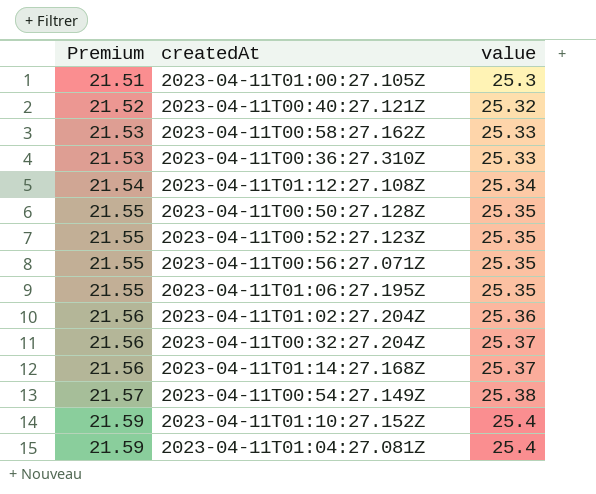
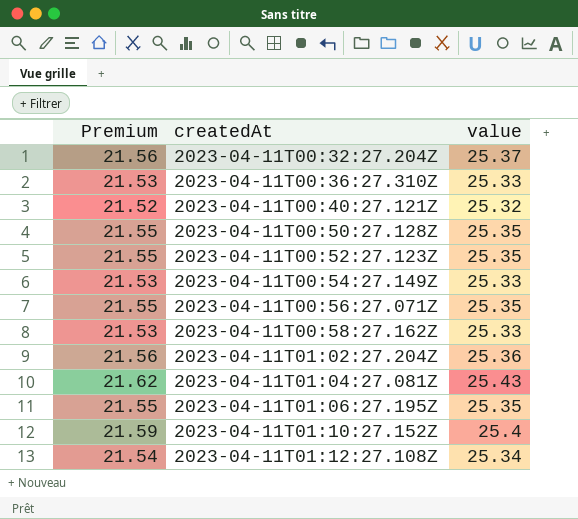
row order: Premium ascending -> createdAt ascending
row 2023-04-11T01:00:27.105Z: 21.51 | 25.3 -> none
row 2023-04-11T01:14:27.168Z: 21.56 | 25.37 -> none
2023-04-11T00:54:27.149Z | Premium: 21.57 -> 21.53
2023-04-11T00:54:27.149Z | value: 25.38 -> 25.33
2023-04-11T01:04:27.081Z | Premium: 21.59 -> 21.62
2023-04-11T01:04:27.081Z | value: 25.4 -> 25.43

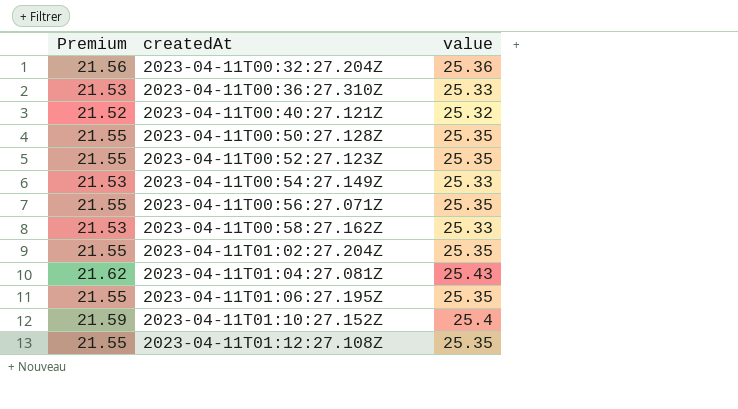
2023-04-11T00:32:27.204Z | value: 25.37 -> 25.36
2023-04-11T01:02:27.204Z | Premium: 21.56 -> 21.55
2023-04-11T01:02:27.204Z | value: 25.36 -> 25.35
2023-04-11T01:12:27.108Z | Premium: 21.54 -> 21.55
2023-04-11T01:12:27.108Z | value: 25.34 -> 25.35

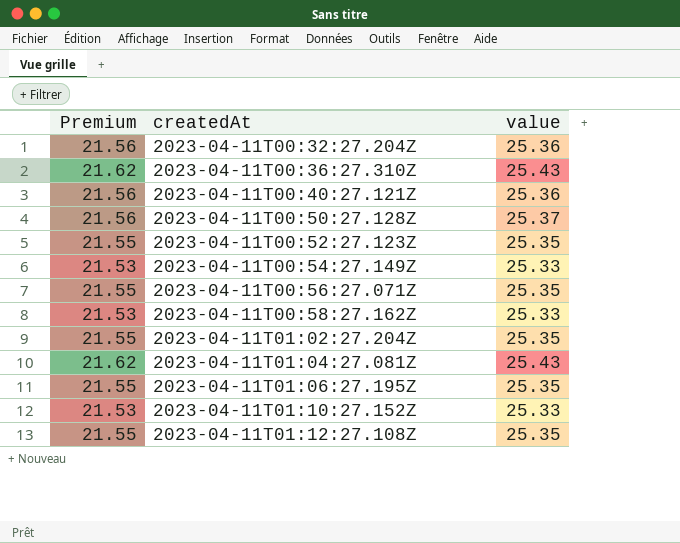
2023-04-11T00:36:27.310Z | Premium: 21.53 -> 21.62
2023-04-11T00:36:27.310Z | value: 25.33 -> 25.43
2023-04-11T00:40:27.121Z | Premium: 21.52 -> 21.56
2023-04-11T00:40:27.121Z | value: 25.32 -> 25.36
2023-04-11T00:50:27.128Z | Premium: 21.55 -> 21.56
2023-04-11T00:50:27.128Z | value: 25.35 -> 25.37
2023-04-11T01:10:27.152Z | Premium: 21.59 -> 21.53
2023-04-11T01:10:27.152Z | value: 25.4 -> 25.33

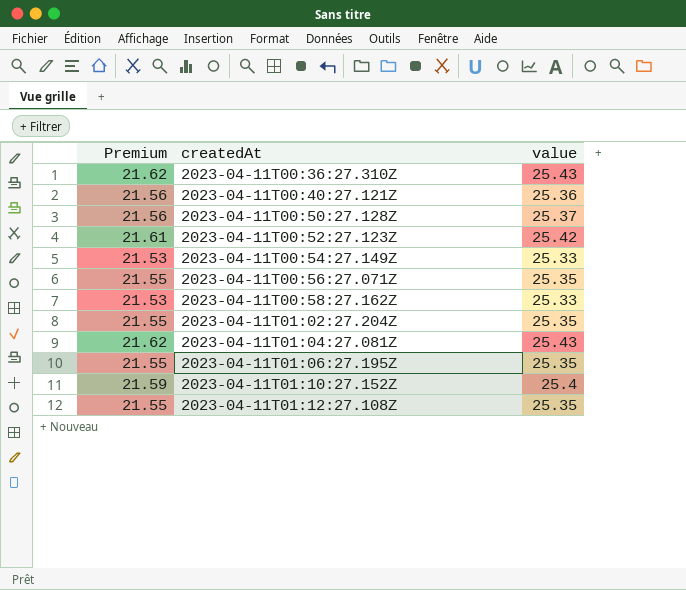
row 2023-04-11T00:32:27.204Z: 21.56 | 25.36 -> none
2023-04-11T00:52:27.123Z | Premium: 21.55 -> 21.61
2023-04-11T00:52:27.123Z | value: 25.35 -> 25.42
2023-04-11T01:10:27.152Z | Premium: 21.53 -> 21.59
2023-04-11T01:10:27.152Z | value: 25.33 -> 25.4

